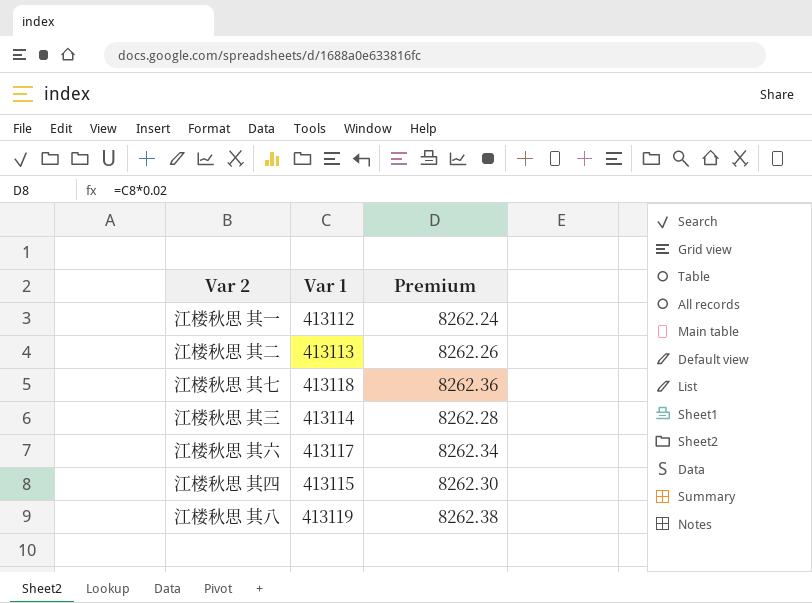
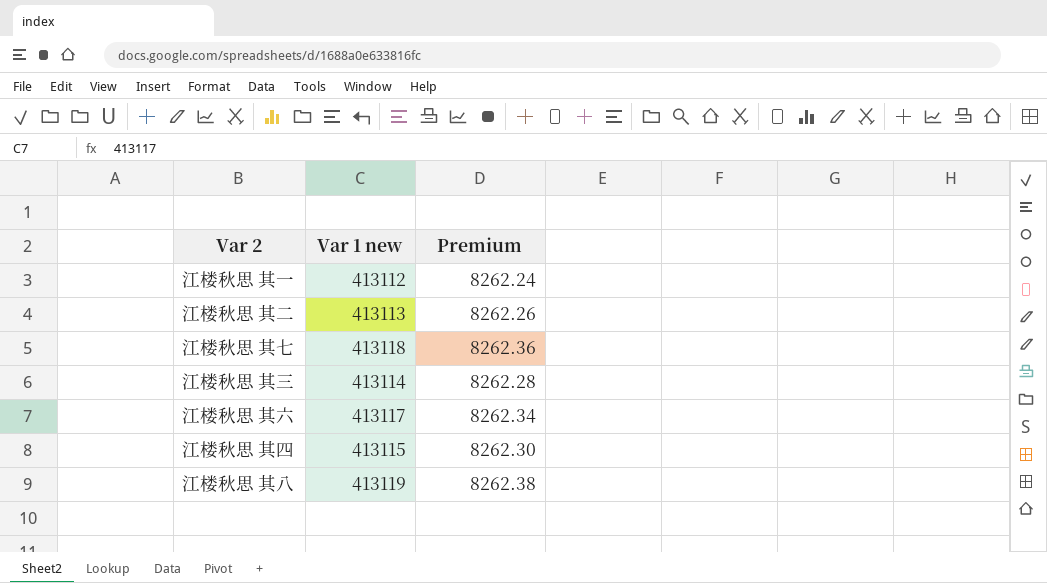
column name: Var 1 -> Var 1 new

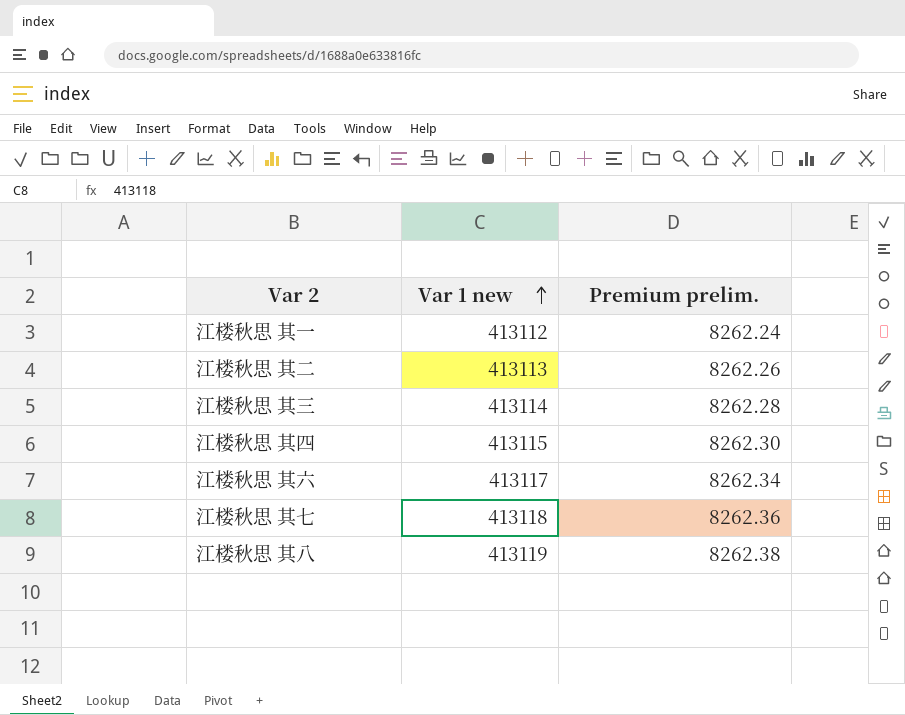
row order: none -> Var 1 new ascending
column name: Premium -> Premium prelim.

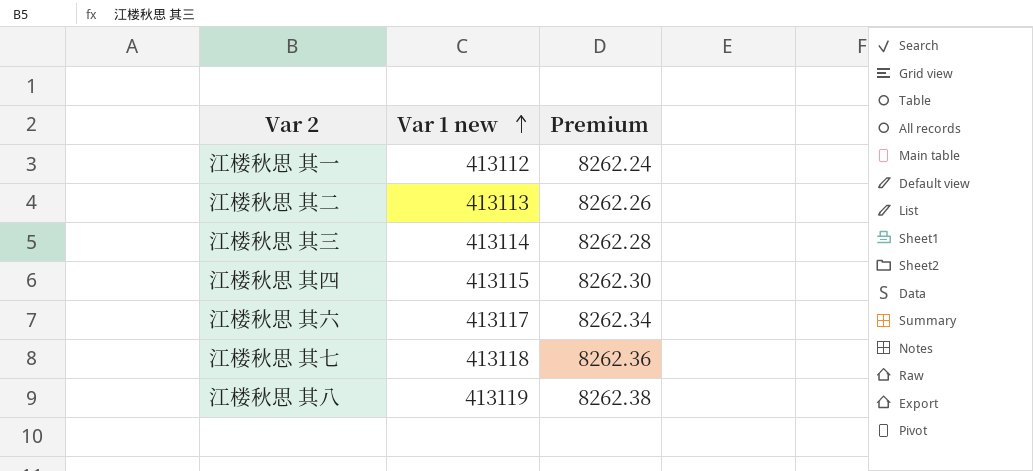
column name: Premium prelim. -> Premium

